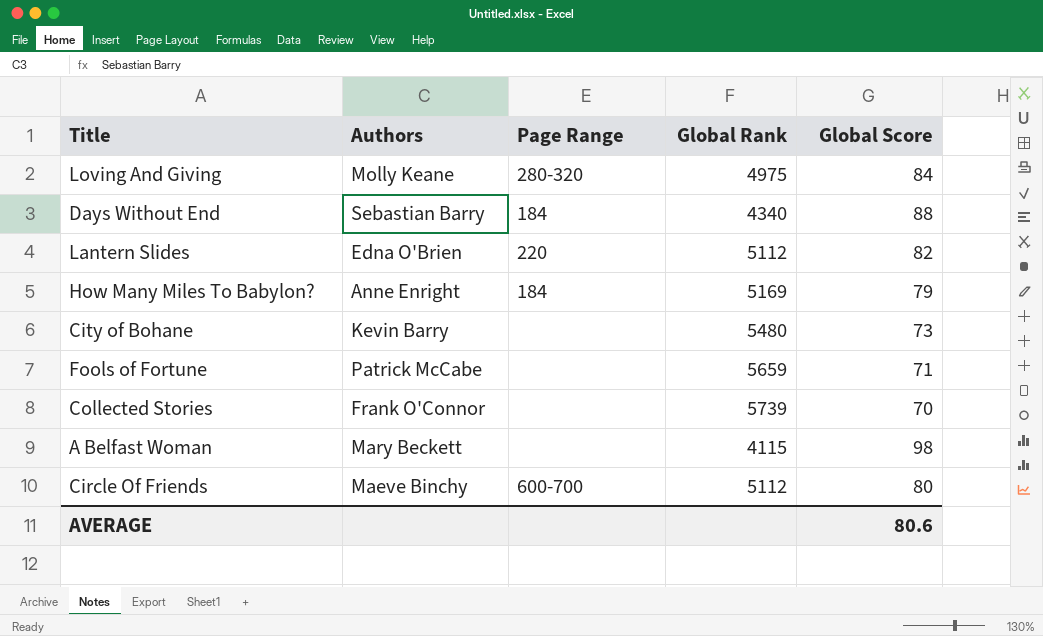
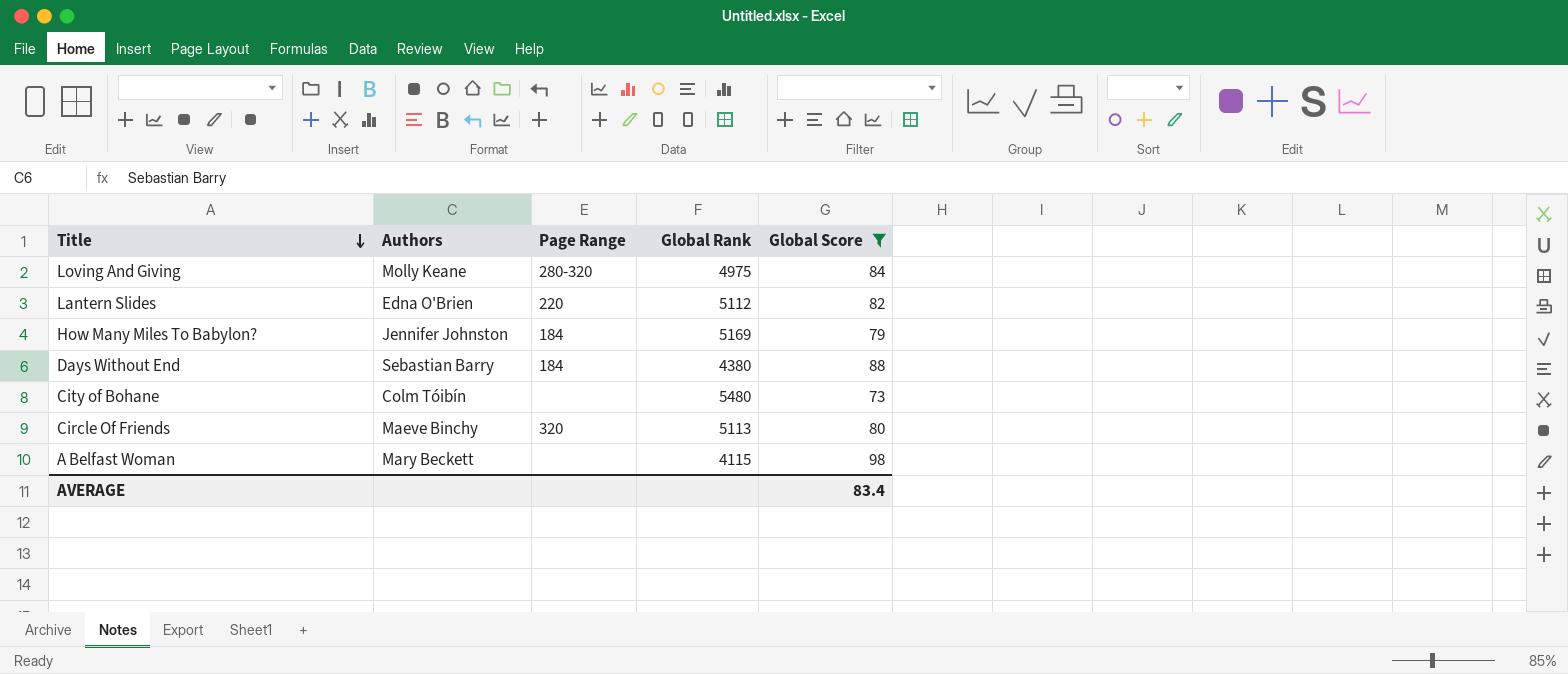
filter: none -> Global Score >= 73
row order: none -> Title descending
How Many Miles To Babylon? | Authors: Anne Enright -> Jennifer Johnston
Days Without End | Global Rank: 4340 -> 4380
City of Bohane | Authors: Kevin Barry -> Colm Tóibín
Circle Of Friends | Page Range: 600-700 -> 320
Circle Of Friends | Global Rank: 5112 -> 5113
AVERAGE | Global Score: 80.6 -> 83.4

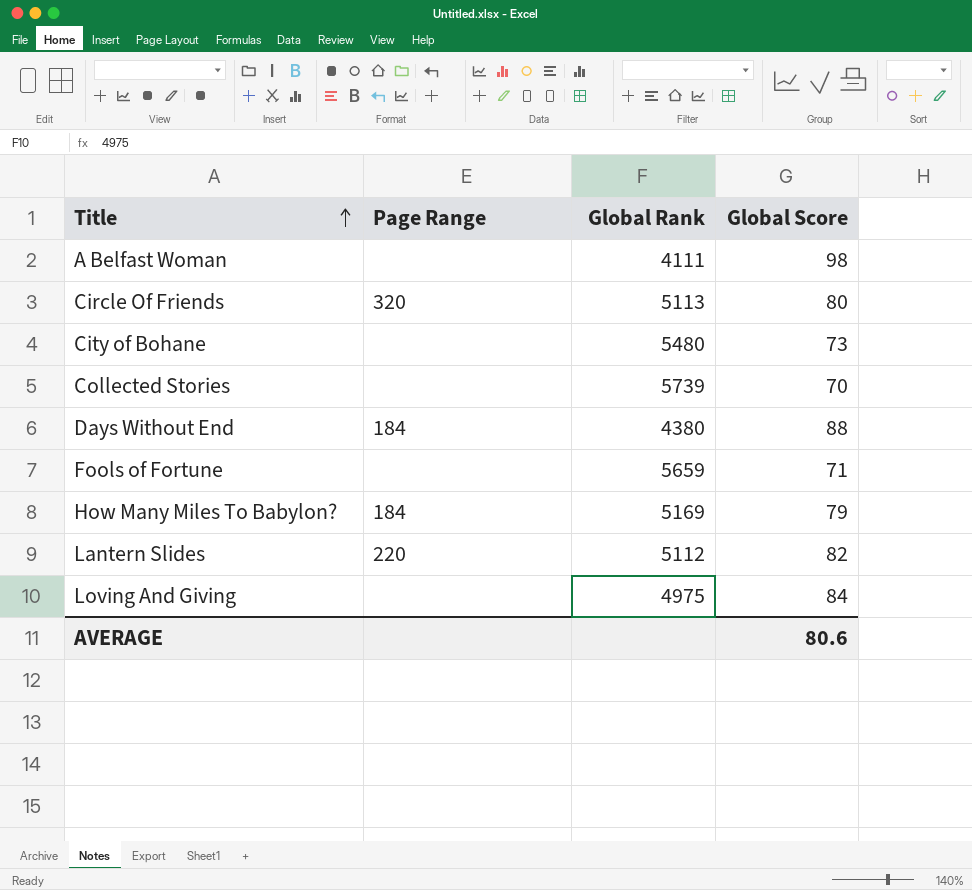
filter: Global Score >= 73 -> none
row order: Title descending -> Title ascending
column Authors | position: 2 -> none
A Belfast Woman | Global Rank: 4115 -> 4111
Loving And Giving | Page Range: 280-320 -> none
AVERAGE | Global Score: 83.4 -> 80.6

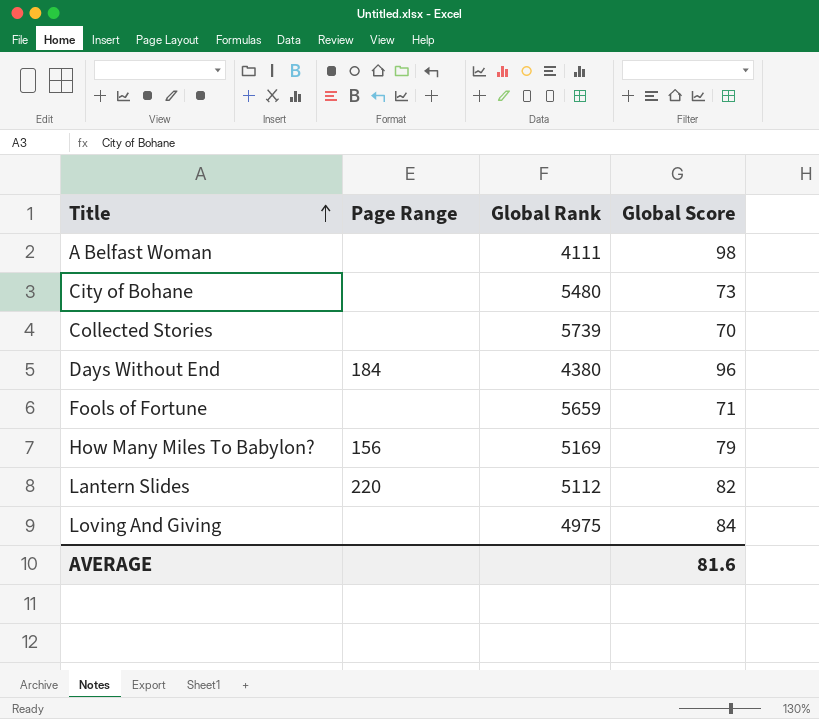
row Circle Of Friends: 320 | 5113 | 80 -> none
Days Without End | Global Score: 88 -> 96
How Many Miles To Babylon? | Page Range: 184 -> 156
AVERAGE | Global Score: 80.6 -> 81.6

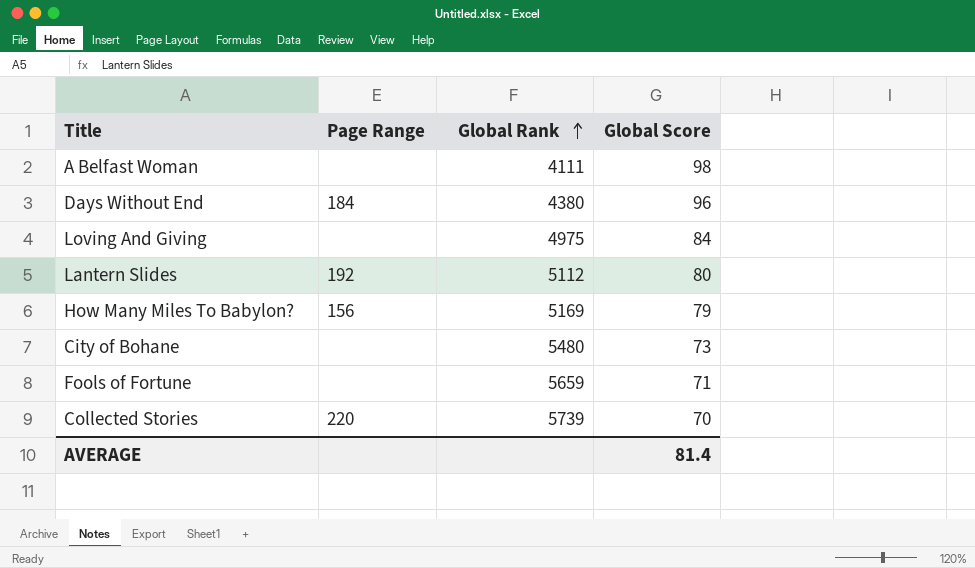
row order: Title ascending -> Global Rank ascending
Lantern Slides | Page Range: 220 -> 192
Lantern Slides | Global Score: 82 -> 80
Collected Stories | Page Range: none -> 220
AVERAGE | Global Score: 81.6 -> 81.4

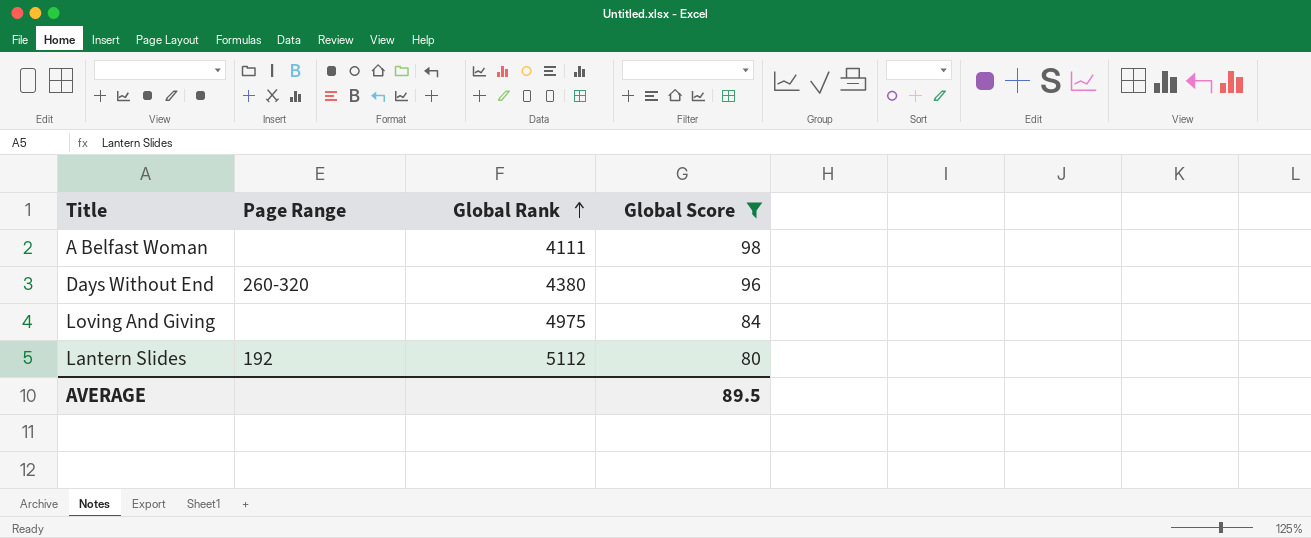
filter: none -> Global Score >= 80
Days Without End | Page Range: 184 -> 260-320
AVERAGE | Global Score: 81.4 -> 89.5

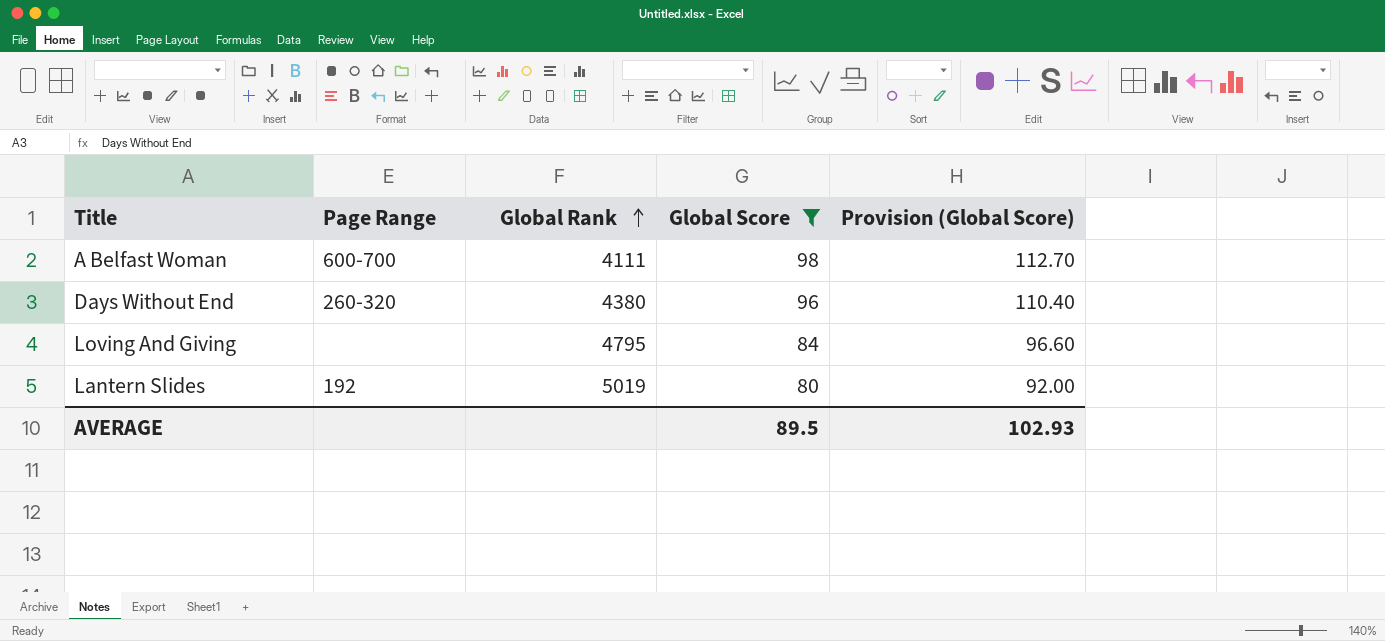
column Provision (Global Score) | formula: none -> [Global Score] * 1.15
A Belfast Woman | Page Range: none -> 600-700
Loving And Giving | Global Rank: 4975 -> 4795
Lantern Slides | Global Rank: 5112 -> 5019

